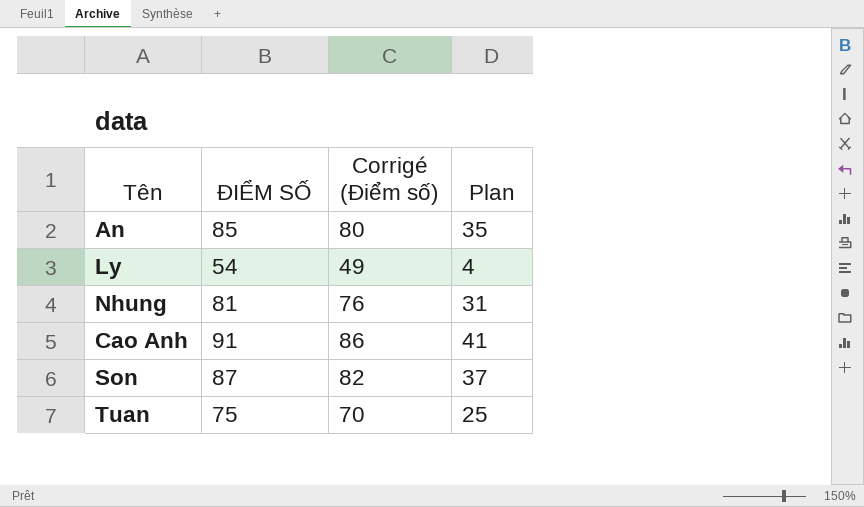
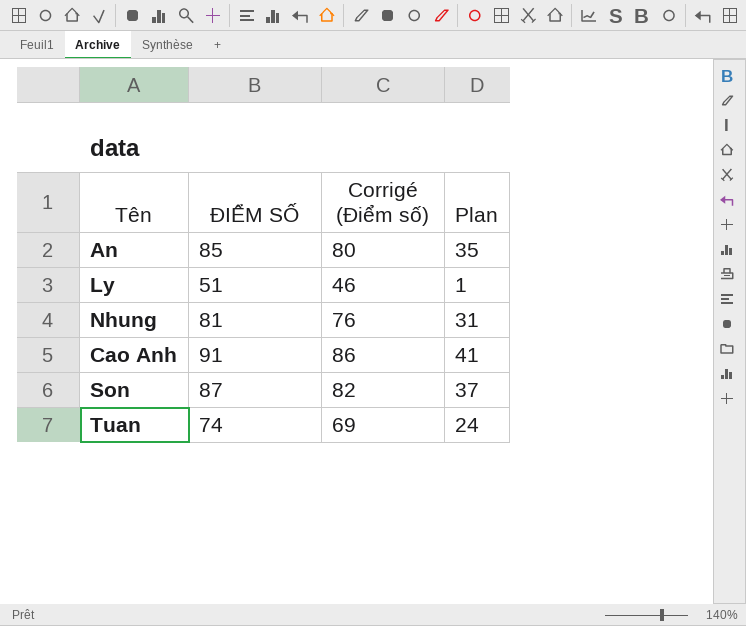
Ly | ĐIỂM SỐ: 54 -> 51
Ly | Corrigé (Điểm số): 49 -> 46
Ly | Plan: 4 -> 1
Tuan | ĐIỂM SỐ: 75 -> 74
Tuan | Corrigé (Điểm số): 70 -> 69
Tuan | Plan: 25 -> 24

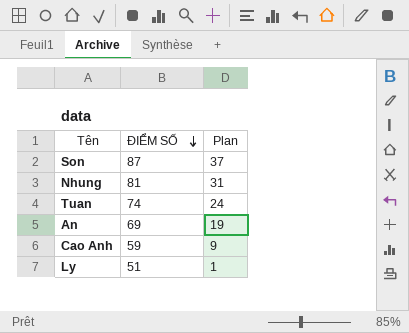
row order: none -> ĐIỂM SỐ descending
column Corrigé (Điểm số) | formula: [ĐIỂM SỐ] - 5 -> none
An | ĐIỂM SỐ: 85 -> 69
An | Plan: 35 -> 19
Cao Anh | ĐIỂM SỐ: 91 -> 59
Cao Anh | Plan: 41 -> 9

